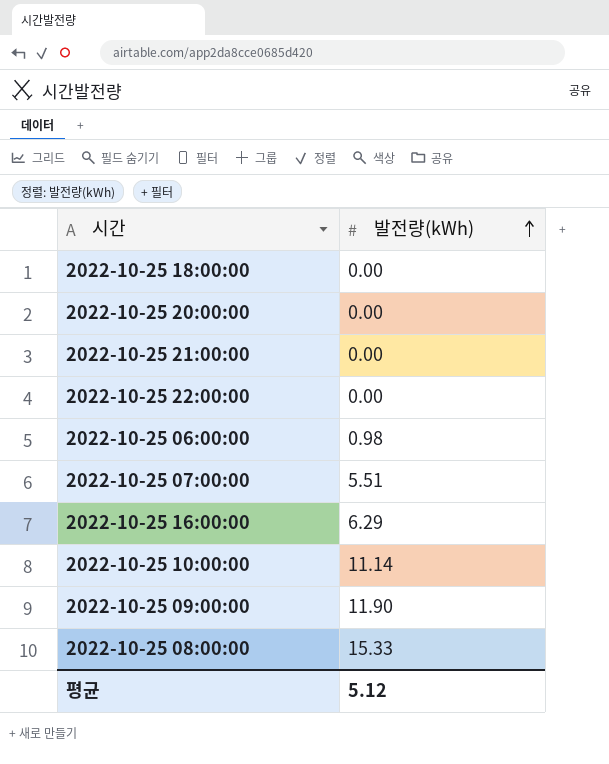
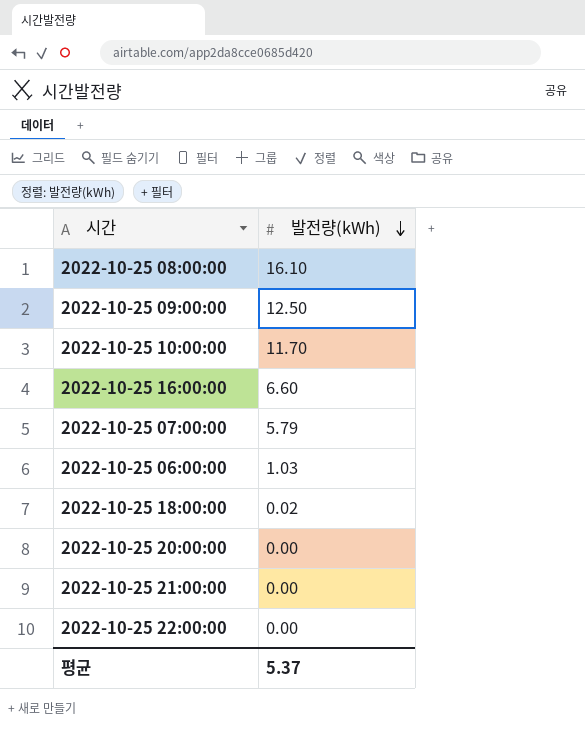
row order: 발전량(kWh) ascending -> 발전량(kWh) descending
2022-10-25 08:00:00 | 발전량(kWh): 15.33 -> 16.10
2022-10-25 09:00:00 | 발전량(kWh): 11.90 -> 12.50
2022-10-25 10:00:00 | 발전량(kWh): 11.14 -> 11.70
2022-10-25 16:00:00 | 발전량(kWh): 6.29 -> 6.60
2022-10-25 07:00:00 | 발전량(kWh): 5.51 -> 5.79
2022-10-25 06:00:00 | 발전량(kWh): 0.98 -> 1.03
2022-10-25 18:00:00 | 발전량(kWh): 0.00 -> 0.02
평균 | 발전량(kWh): 5.12 -> 5.37

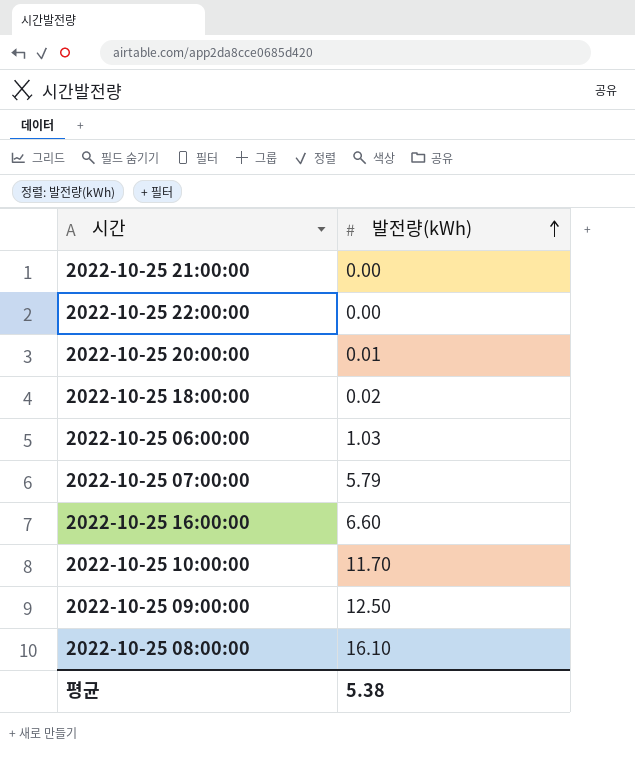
row order: 발전량(kWh) descending -> 발전량(kWh) ascending
2022-10-25 20:00:00 | 발전량(kWh): 0.00 -> 0.01
평균 | 발전량(kWh): 5.37 -> 5.38

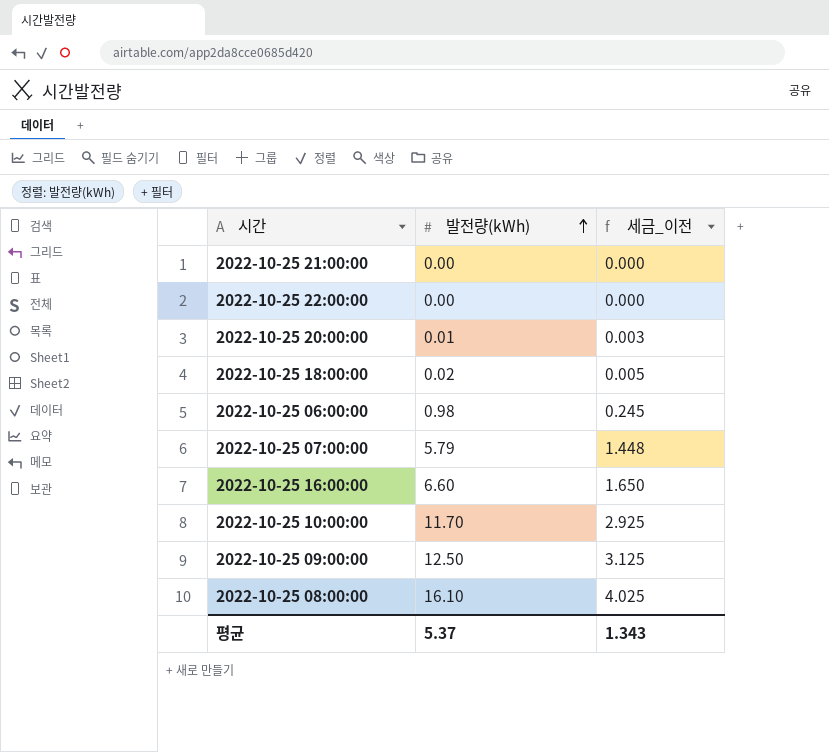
column 세금_이전 | formula: none -> [발전량(kWh)] * 0.25
2022-10-25 06:00:00 | 발전량(kWh): 1.03 -> 0.98
평균 | 발전량(kWh): 5.38 -> 5.37

